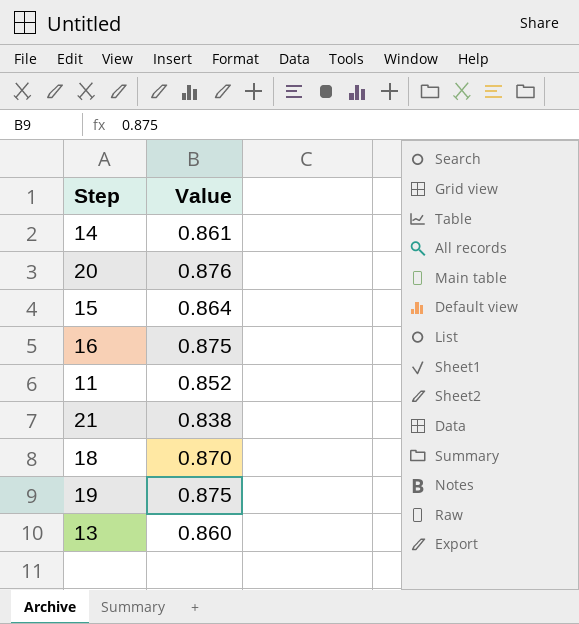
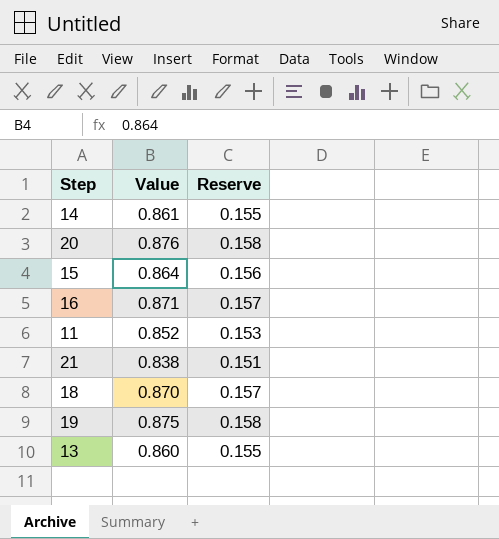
column Reserve | formula: none -> [Value] * 0.18
16 | Value: 0.875 -> 0.871

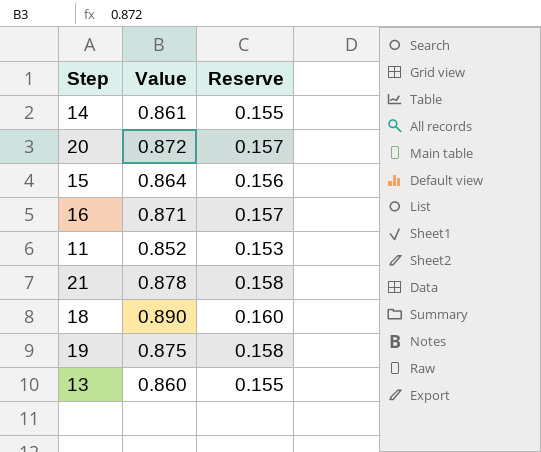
20 | Value: 0.876 -> 0.872
20 | Reserve: 0.158 -> 0.157
21 | Value: 0.838 -> 0.878
21 | Reserve: 0.151 -> 0.158
18 | Value: 0.870 -> 0.890
18 | Reserve: 0.157 -> 0.160

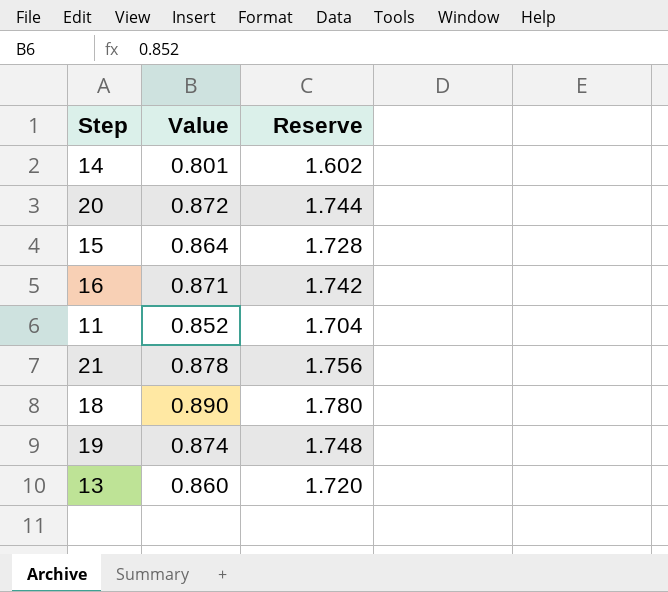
column Reserve | formula: [Value] * 0.18 -> [Value] * 2
14 | Value: 0.861 -> 0.801
19 | Value: 0.875 -> 0.874

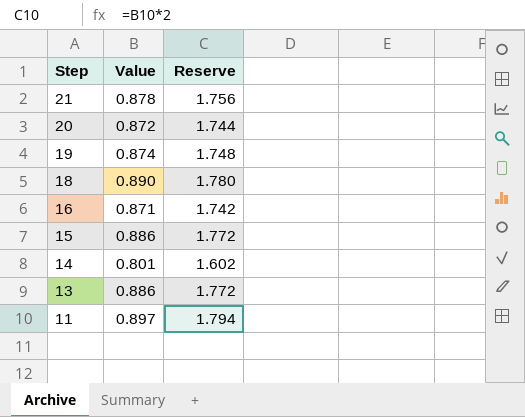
row order: none -> Step descending
15 | Value: 0.864 -> 0.886
15 | Reserve: 1.728 -> 1.772
13 | Value: 0.860 -> 0.886
13 | Reserve: 1.720 -> 1.772
11 | Value: 0.852 -> 0.897
11 | Reserve: 1.704 -> 1.794

